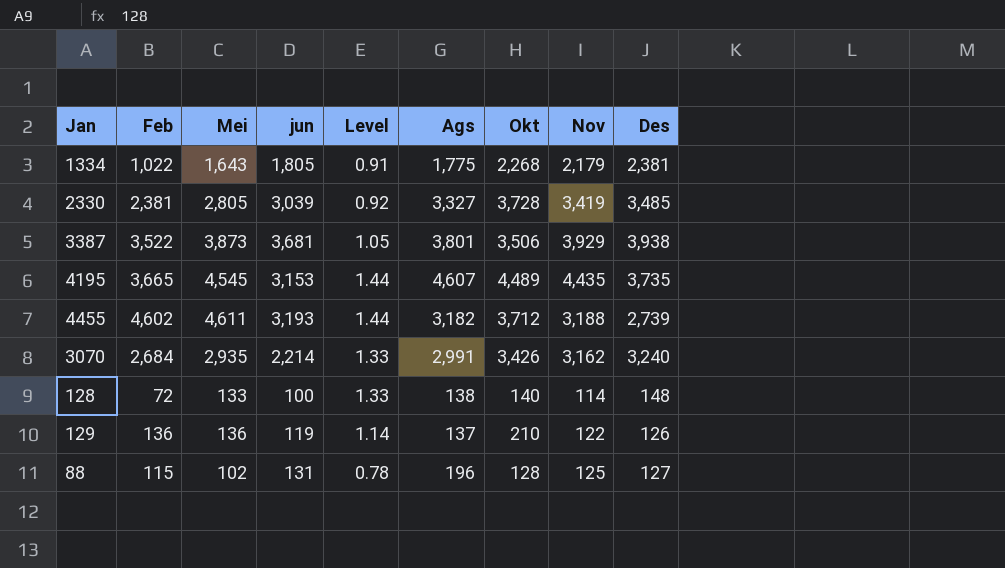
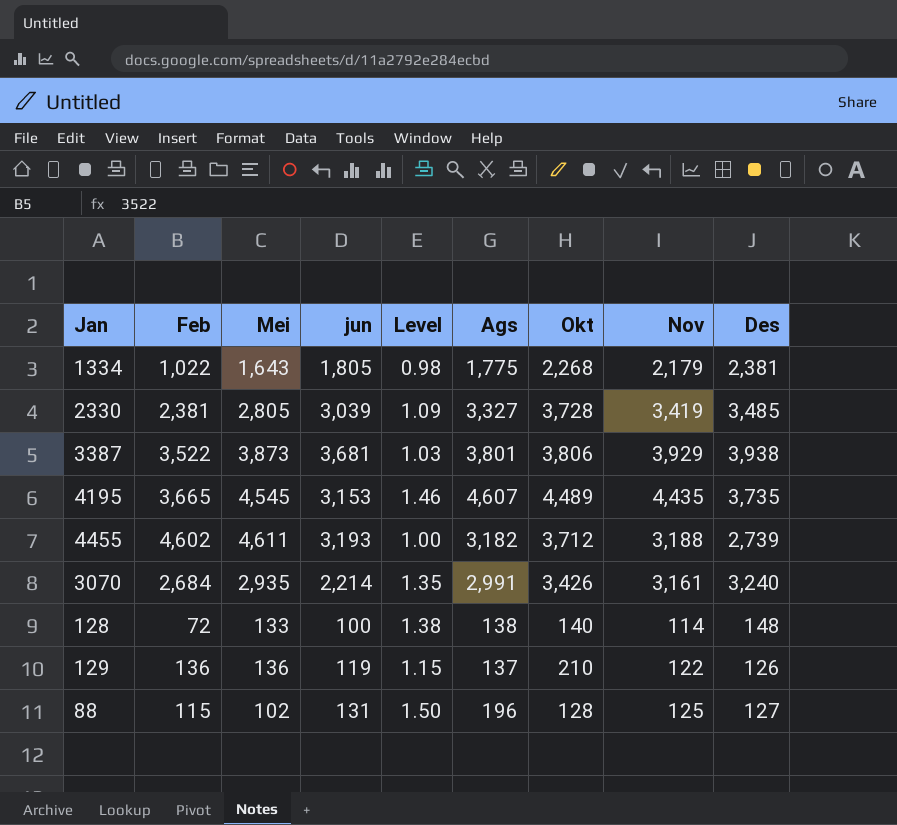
column Level | formula: [Mei] / [jun] -> [Ags] / [jun]
3387 | Okt: 3,506 -> 3,806
3070 | Nov: 3,162 -> 3,161

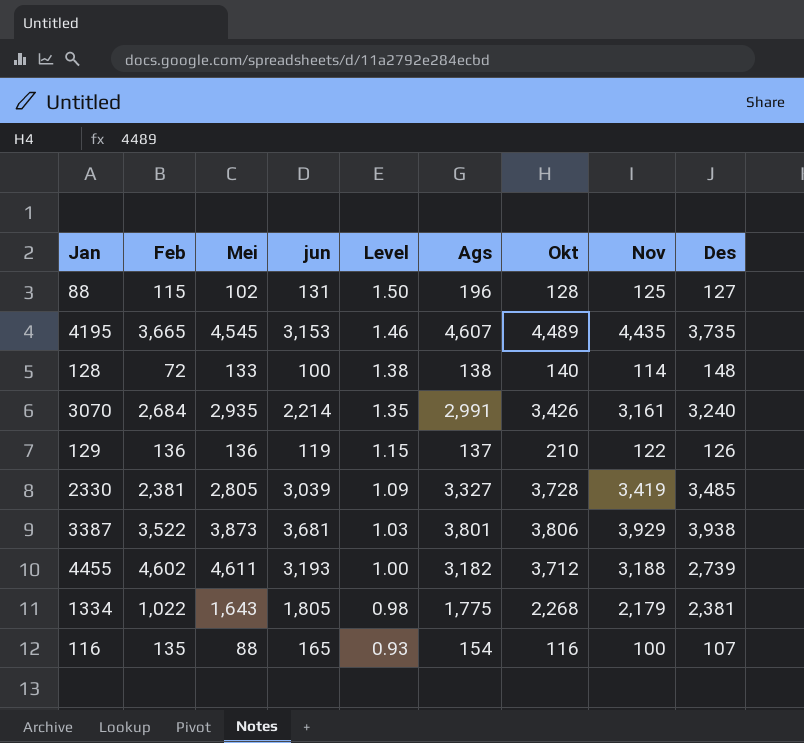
row order: none -> Level descending
row 116: none -> 135 | 88 | 165 | 0.93 | 154 | 116 | 100 | 107

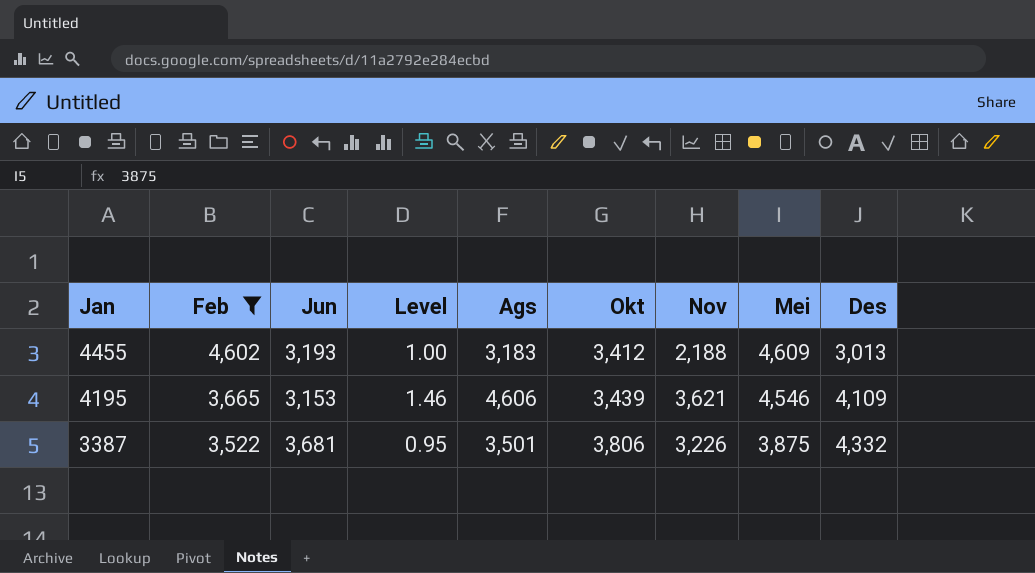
filter: none -> Feb >= 3,522
row order: Level descending -> Jan descending
column name: jun -> Jun
column Mei | position: 3 -> 8
4455 | Ags: 3,182 -> 3,183
4455 | Okt: 3,712 -> 3,412
4455 | Nov: 3,188 -> 2,188
4455 | Mei: 4,611 -> 4,609
4455 | Des: 2,739 -> 3,013
4195 | Ags: 4,607 -> 4,606
4195 | Okt: 4,489 -> 3,439
4195 | Nov: 4,435 -> 3,621
4195 | Mei: 4,545 -> 4,546
4195 | Des: 3,735 -> 4,109
3387 | Level: 1.03 -> 0.95
3387 | Ags: 3,801 -> 3,501
3387 | Nov: 3,929 -> 3,226
3387 | Mei: 3,873 -> 3,875
3387 | Des: 3,938 -> 4,332

